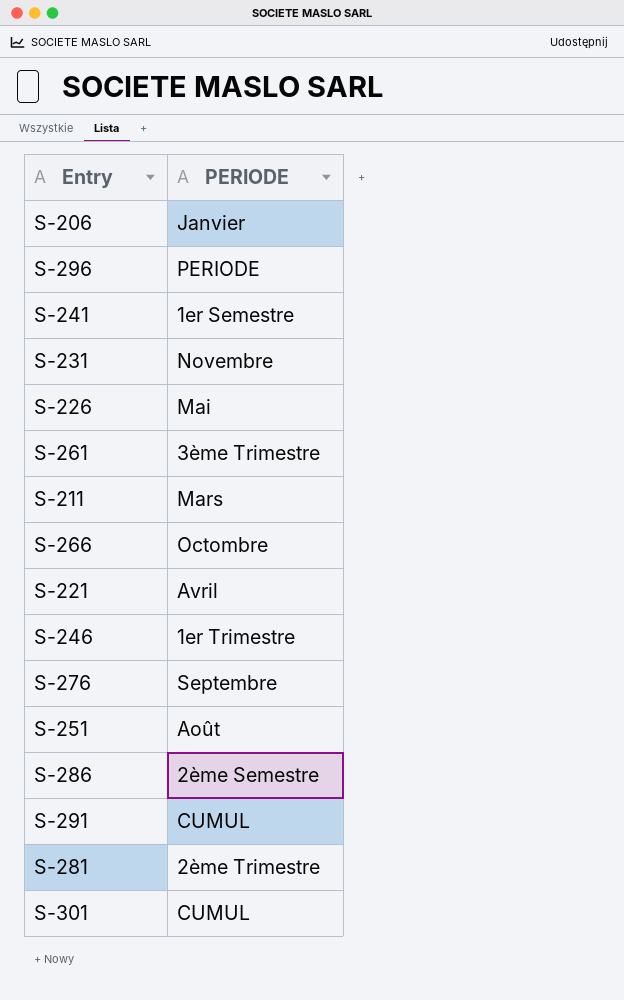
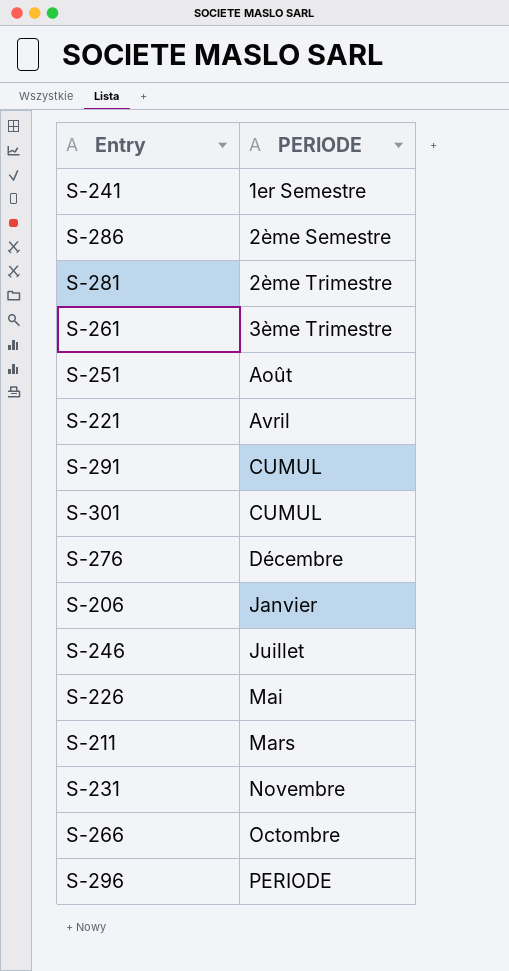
row order: none -> PERIODE ascending
S-276 | PERIODE: Septembre -> Décembre
S-246 | PERIODE: 1er Trimestre -> Juillet

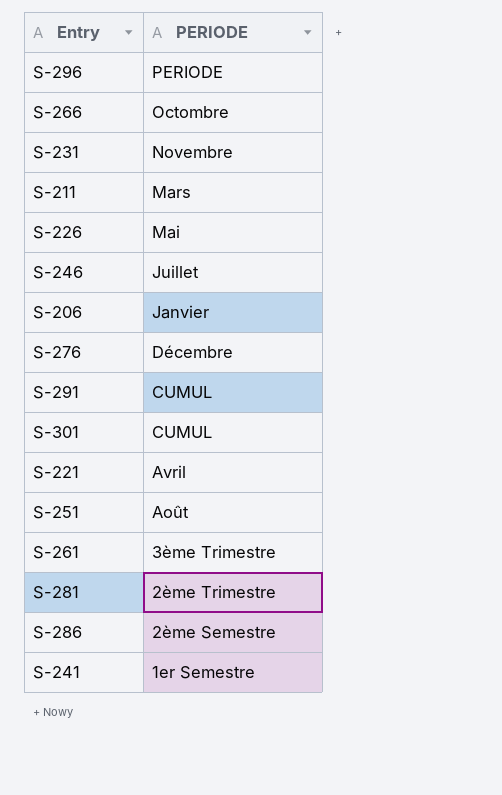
row order: PERIODE ascending -> PERIODE descending

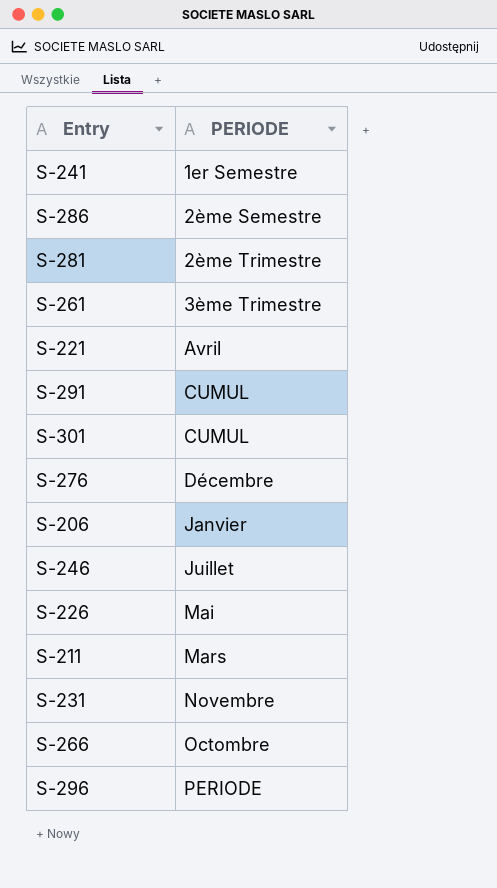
row order: PERIODE descending -> PERIODE ascending
row S-251: Août -> none

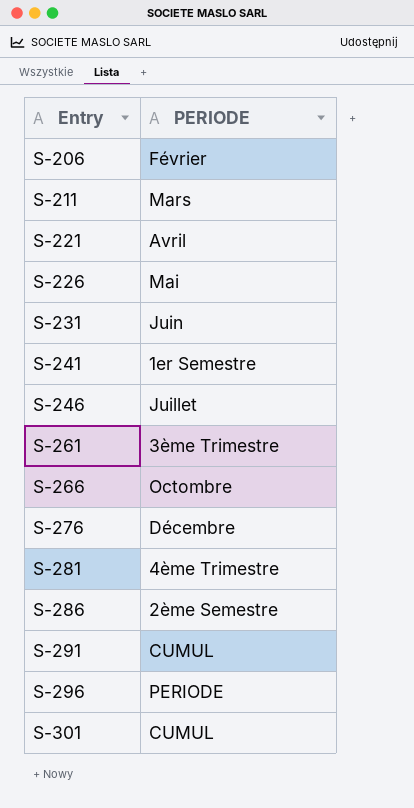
row order: PERIODE ascending -> Entry ascending
S-206 | PERIODE: Janvier -> Février
S-231 | PERIODE: Novembre -> Juin
S-281 | PERIODE: 2ème Trimestre -> 4ème Trimestre

